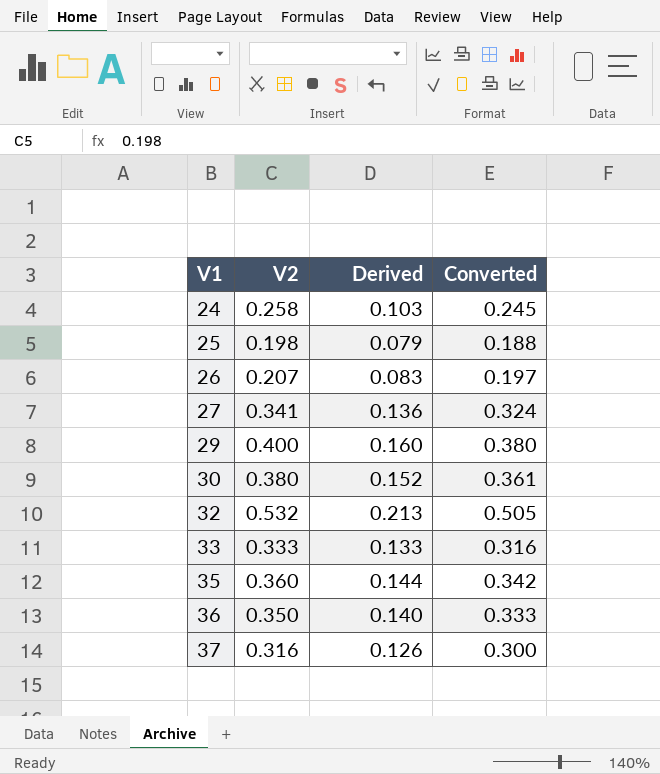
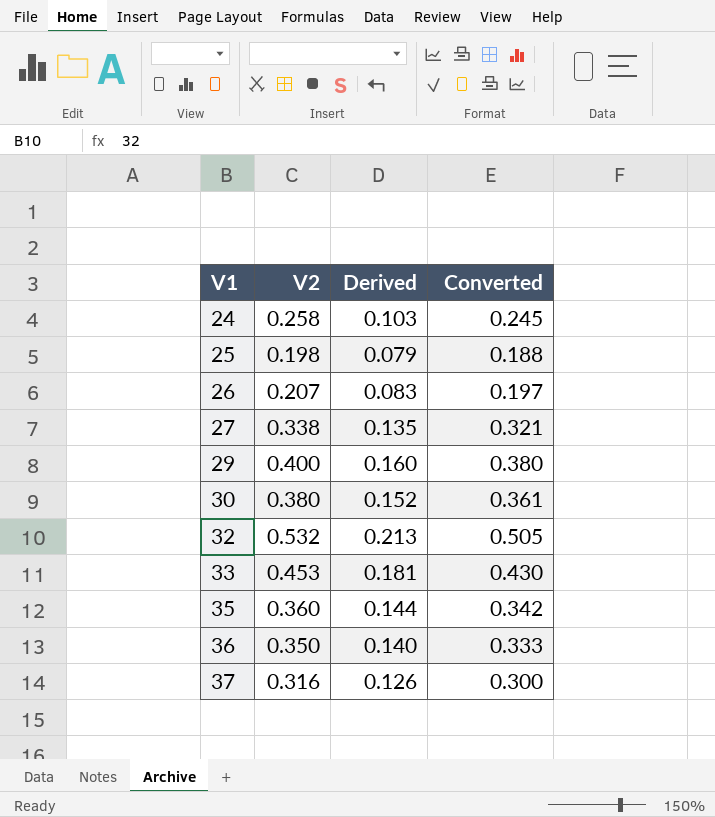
27 | V2: 0.341 -> 0.338
27 | Derived: 0.136 -> 0.135
27 | Converted: 0.324 -> 0.321
33 | V2: 0.333 -> 0.453
33 | Derived: 0.133 -> 0.181
33 | Converted: 0.316 -> 0.430

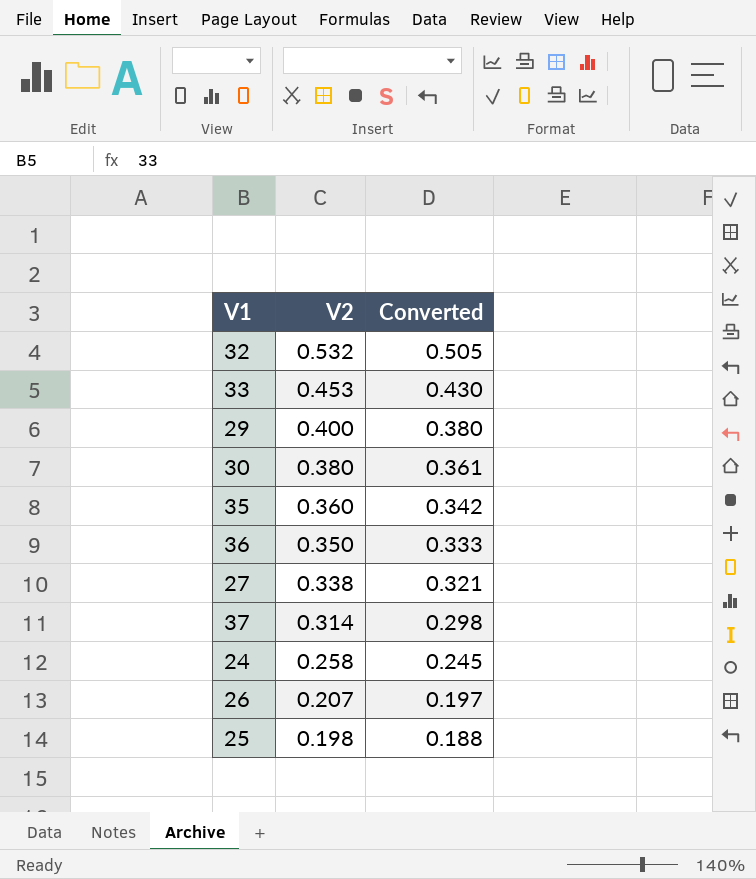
row order: V1 ascending -> V2 descending
column Derived | formula: [V2] * 0.4 -> none
37 | V2: 0.316 -> 0.314
37 | Converted: 0.300 -> 0.298

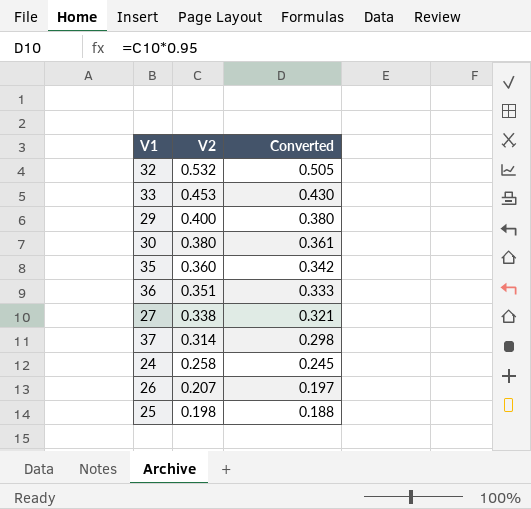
36 | V2: 0.350 -> 0.351

